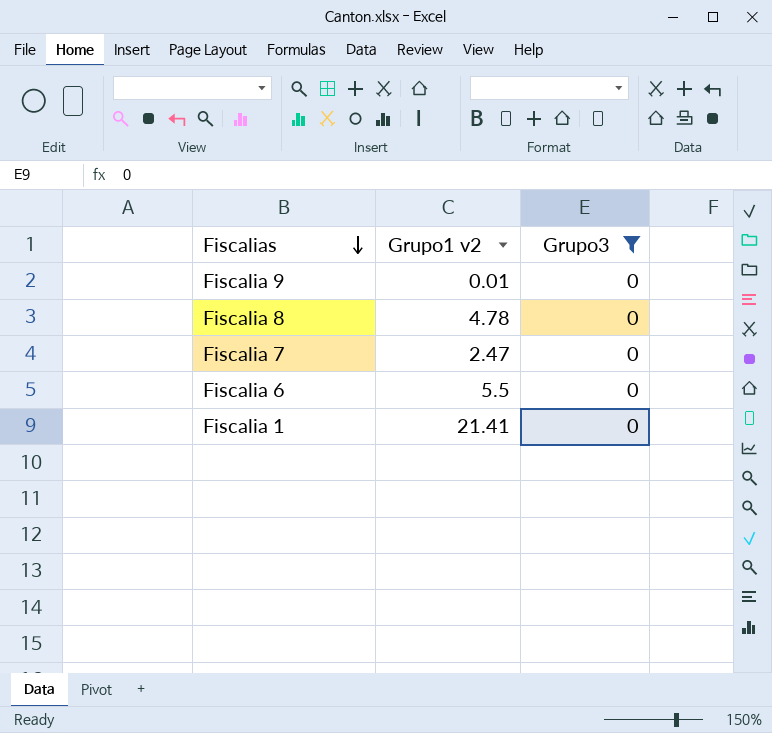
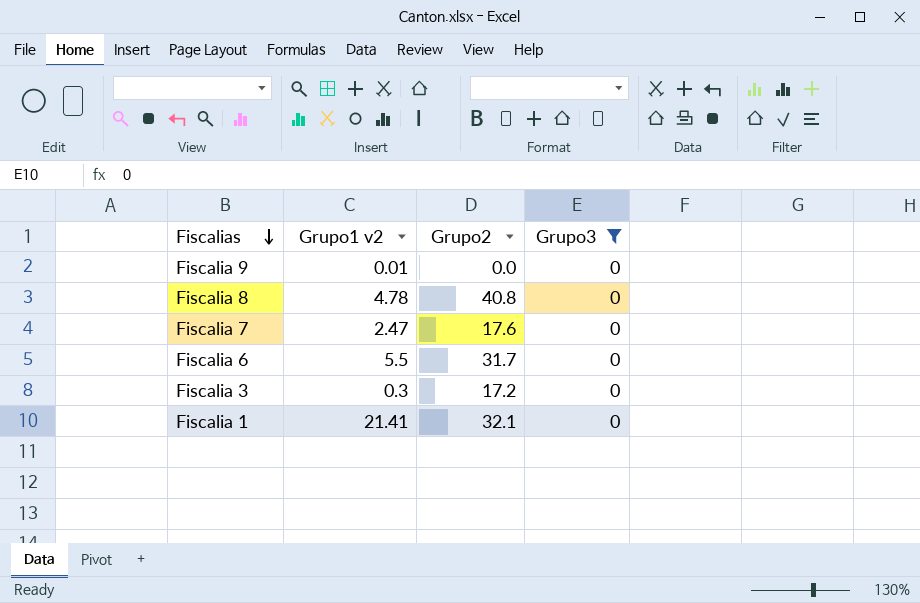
column Grupo2 | position: none -> 3
row Fiscalia 3: none -> 0.3 | 17.2 | 0

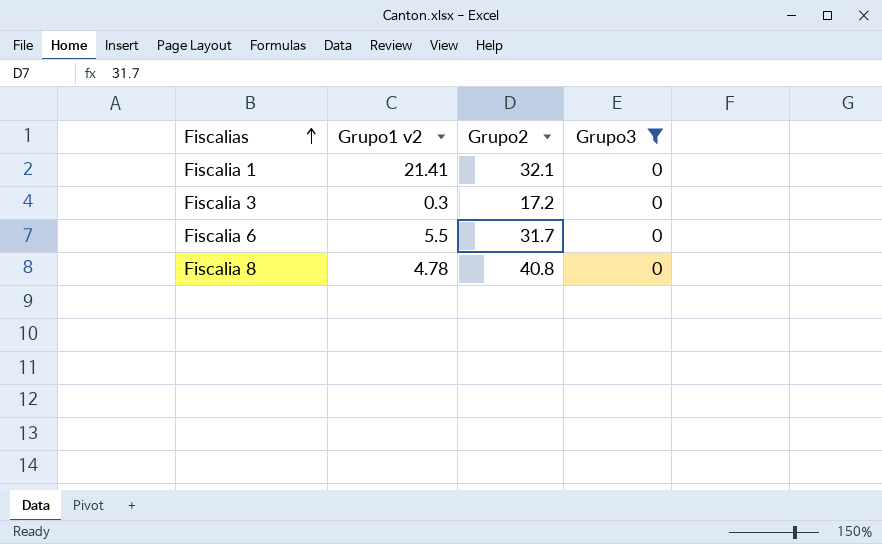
row order: Fiscalias descending -> Fiscalias ascending
row Fiscalia 9: 0.01 | 0.0 | 0 -> none
row Fiscalia 7: 2.47 | 17.6 | 0 -> none

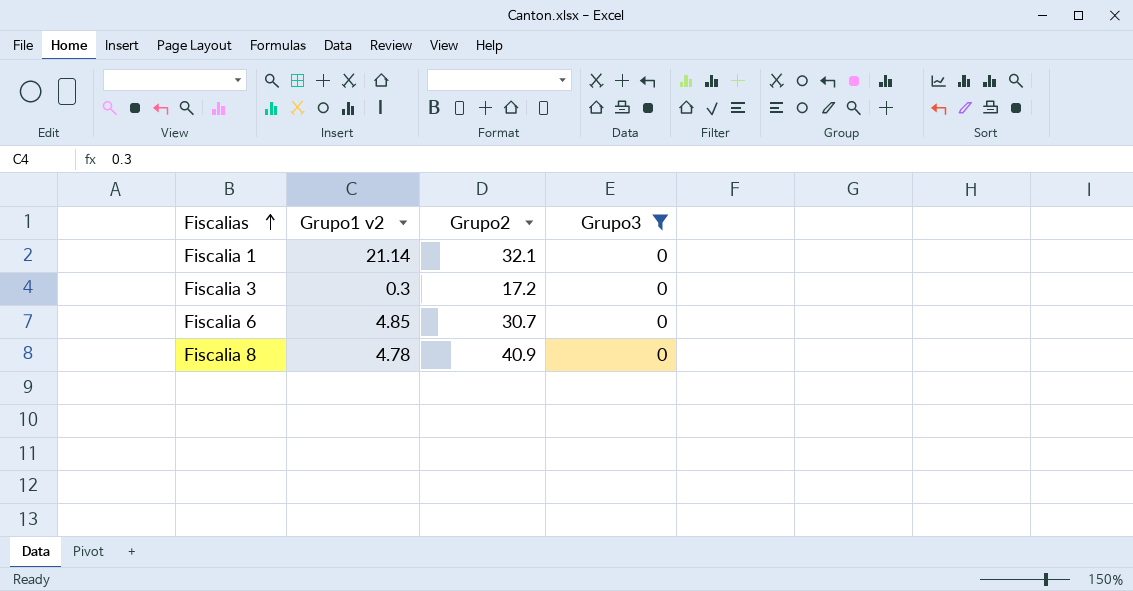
Fiscalia 1 | Grupo1 v2: 21.41 -> 21.14
Fiscalia 6 | Grupo1 v2: 5.5 -> 4.85
Fiscalia 6 | Grupo2: 31.7 -> 30.7
Fiscalia 8 | Grupo2: 40.8 -> 40.9

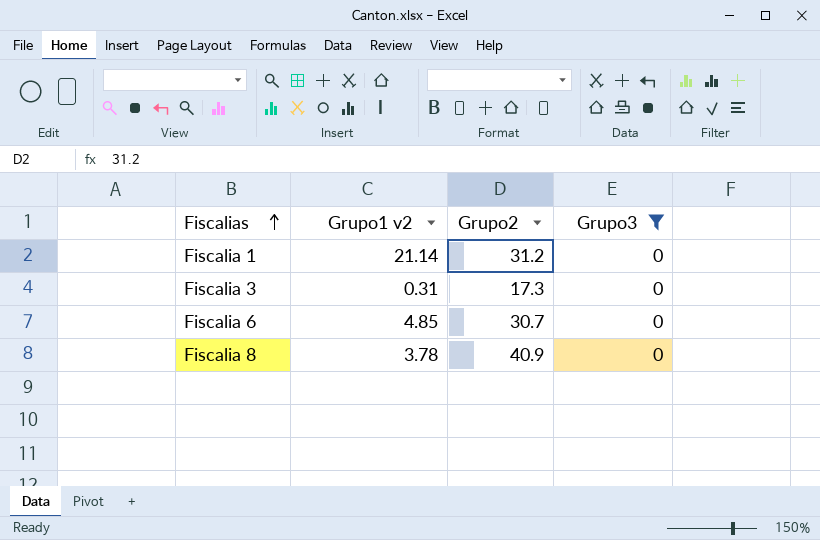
Fiscalia 1 | Grupo2: 32.1 -> 31.2
Fiscalia 3 | Grupo1 v2: 0.3 -> 0.31
Fiscalia 3 | Grupo2: 17.2 -> 17.3
Fiscalia 8 | Grupo1 v2: 4.78 -> 3.78

